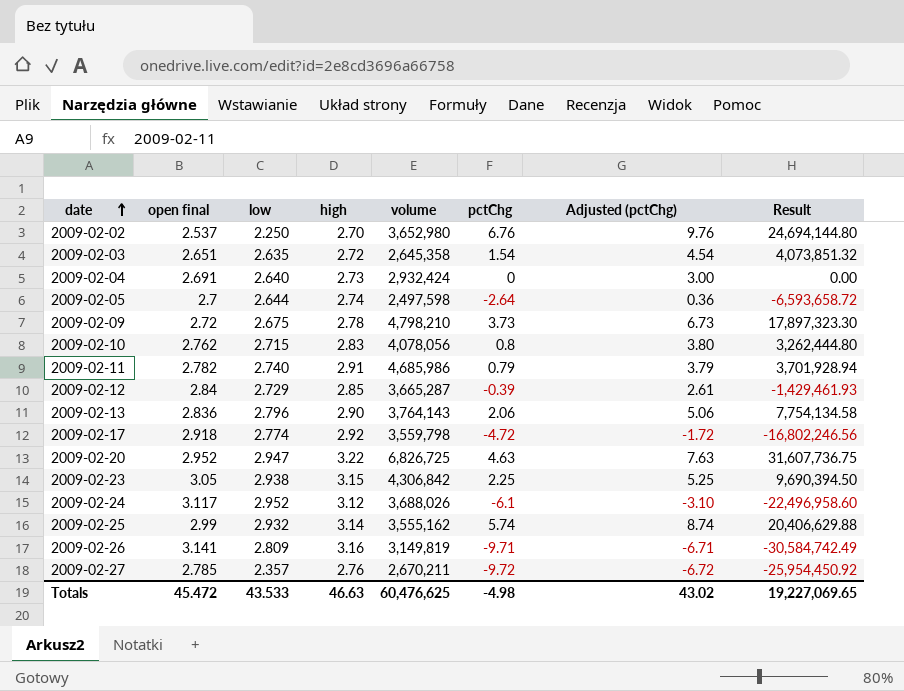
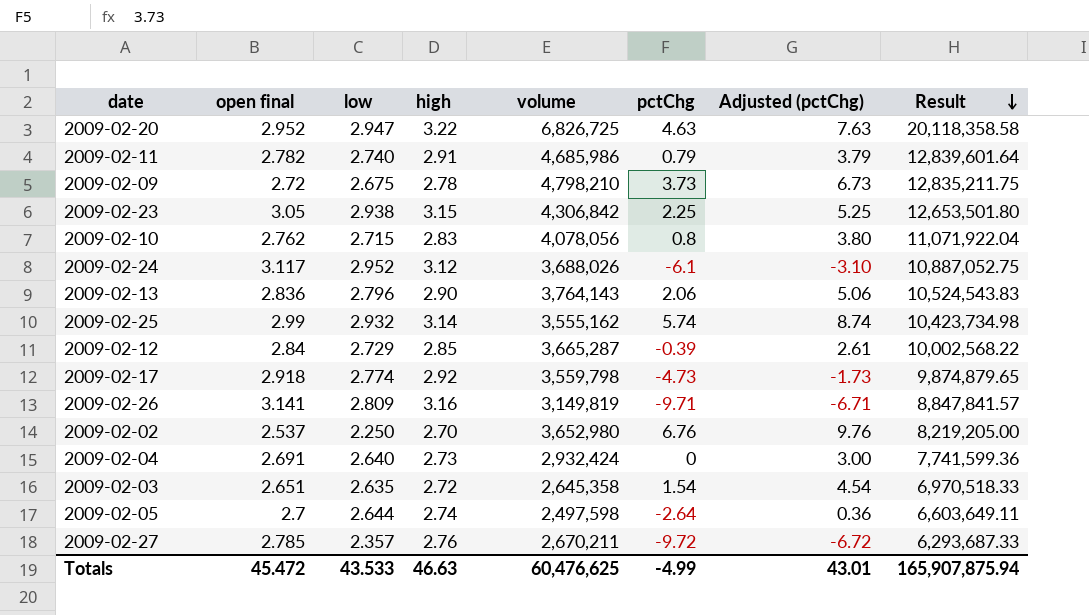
row order: date ascending -> Result descending
column Result | formula: [volume] * [pctChg] -> [low] * [volume]
2009-02-17 | pctChg: -4.72 -> -4.73
2009-02-17 | Adjusted (pctChg): -1.72 -> -1.73
Totals | pctChg: -4.98 -> -4.99
Totals | Adjusted (pctChg): 43.02 -> 43.01
Totals | Result: 19,227,069.65 -> 165,907,875.94

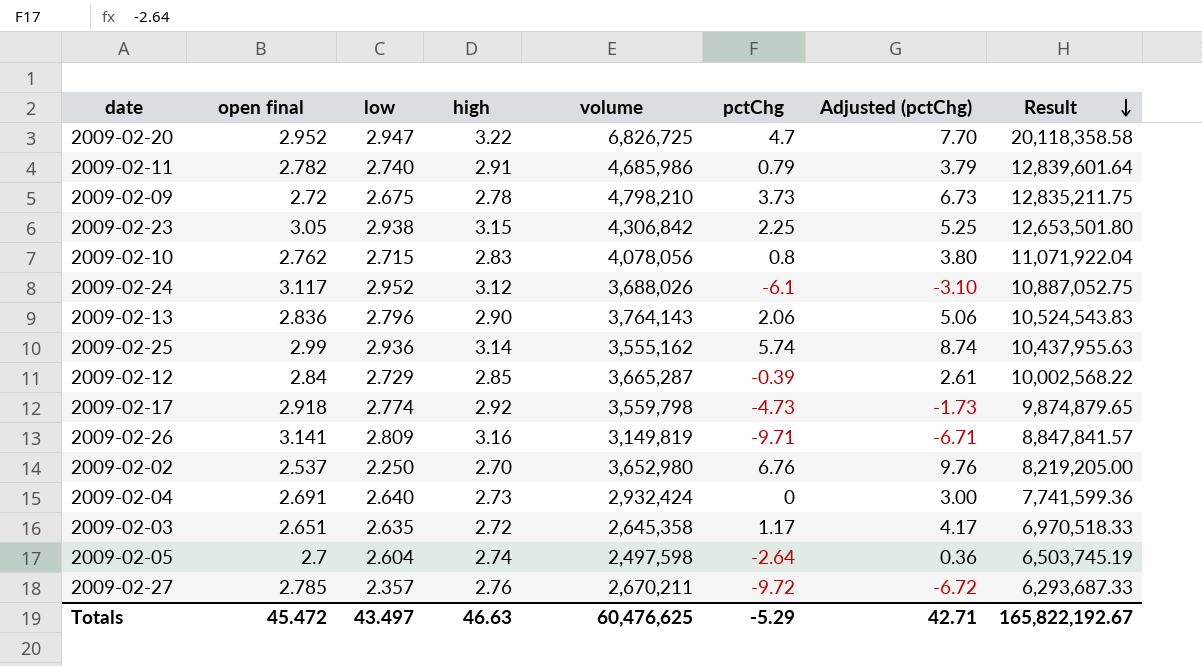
2009-02-20 | pctChg: 4.63 -> 4.7
2009-02-20 | Adjusted (pctChg): 7.63 -> 7.70
2009-02-25 | low: 2.932 -> 2.936
2009-02-25 | Result: 10,423,734.98 -> 10,437,955.63
2009-02-03 | pctChg: 1.54 -> 1.17
2009-02-03 | Adjusted (pctChg): 4.54 -> 4.17
2009-02-05 | low: 2.644 -> 2.604
2009-02-05 | Result: 6,603,649.11 -> 6,503,745.19
Totals | low: 43.533 -> 43.497
Totals | pctChg: -4.99 -> -5.29
Totals | Adjusted (pctChg): 43.01 -> 42.71
Totals | Result: 165,907,875.94 -> 165,822,192.67

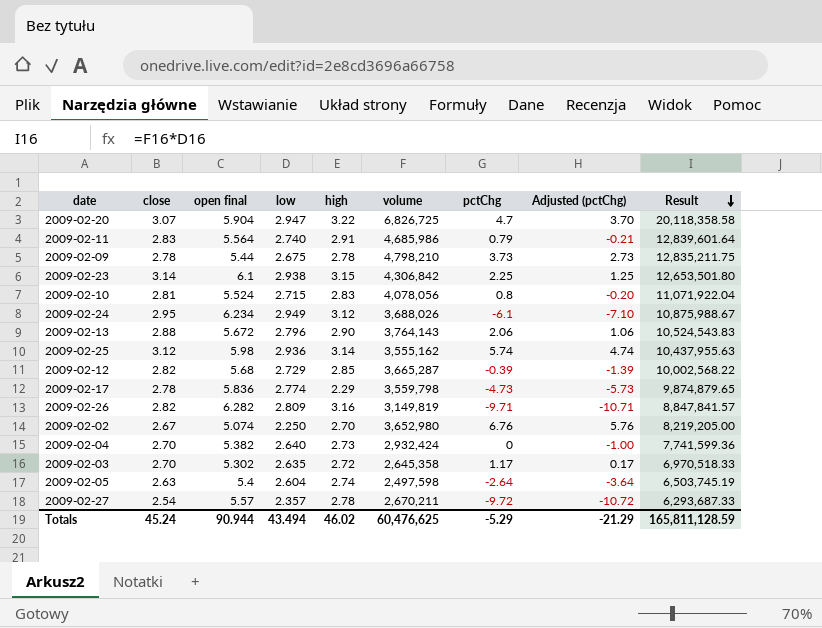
column close | position: none -> 2
column Adjusted (pctChg) | formula: [pctChg] + 3 -> [pctChg] - 1
2009-02-20 | open final: 2.952 -> 5.904
2009-02-11 | open final: 2.782 -> 5.564
2009-02-09 | open final: 2.72 -> 5.44
2009-02-23 | open final: 3.05 -> 6.1
2009-02-10 | open final: 2.762 -> 5.524
2009-02-24 | open final: 3.117 -> 6.234
2009-02-24 | low: 2.952 -> 2.949
2009-02-24 | Result: 10,887,052.75 -> 10,875,988.67
2009-02-13 | open final: 2.836 -> 5.672
2009-02-25 | open final: 2.99 -> 5.98
2009-02-12 | open final: 2.84 -> 5.68
2009-02-17 | open final: 2.918 -> 5.836
2009-02-17 | high: 2.92 -> 2.29
2009-02-26 | open final: 3.141 -> 6.282
2009-02-02 | open final: 2.537 -> 5.074
2009-02-04 | open final: 2.691 -> 5.382
2009-02-03 | open final: 2.651 -> 5.302
2009-02-05 | open final: 2.7 -> 5.4
2009-02-27 | open final: 2.785 -> 5.57
2009-02-27 | high: 2.76 -> 2.78
Totals | open final: 45.472 -> 90.944
Totals | low: 43.497 -> 43.494
Totals | high: 46.63 -> 46.02
Totals | Adjusted (pctChg): 42.71 -> -21.29
Totals | Result: 165,822,192.67 -> 165,811,128.59

